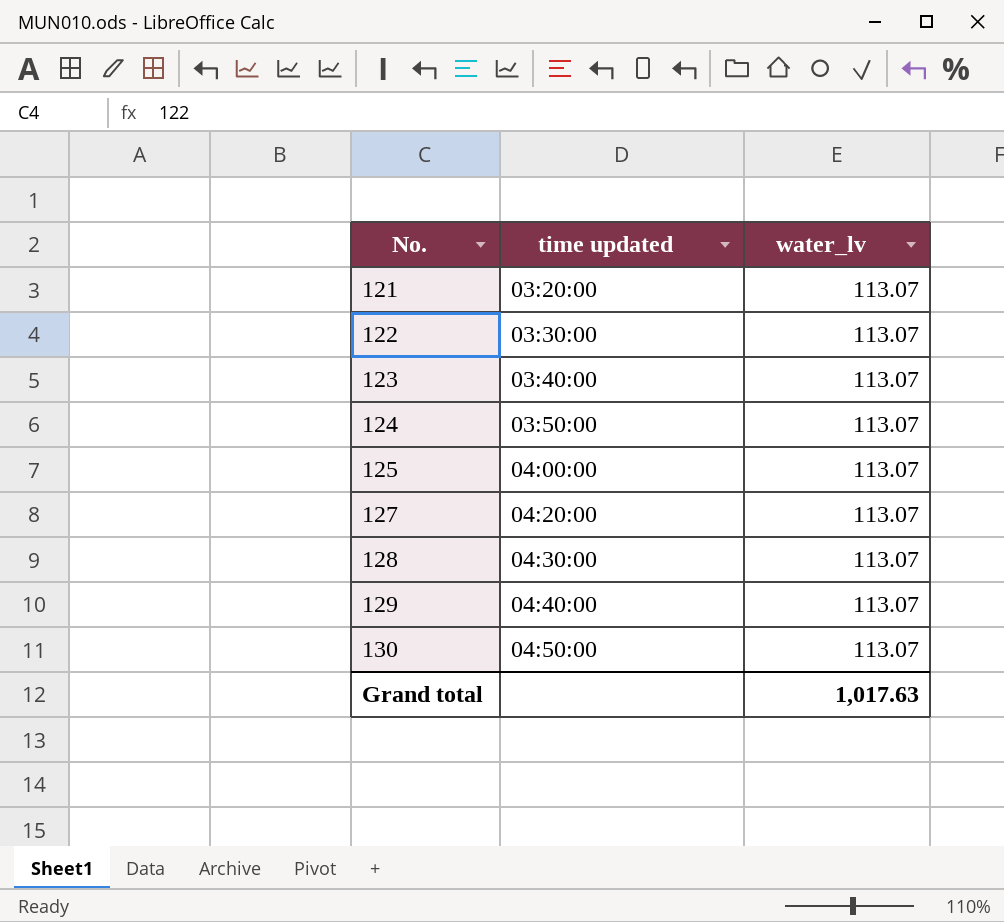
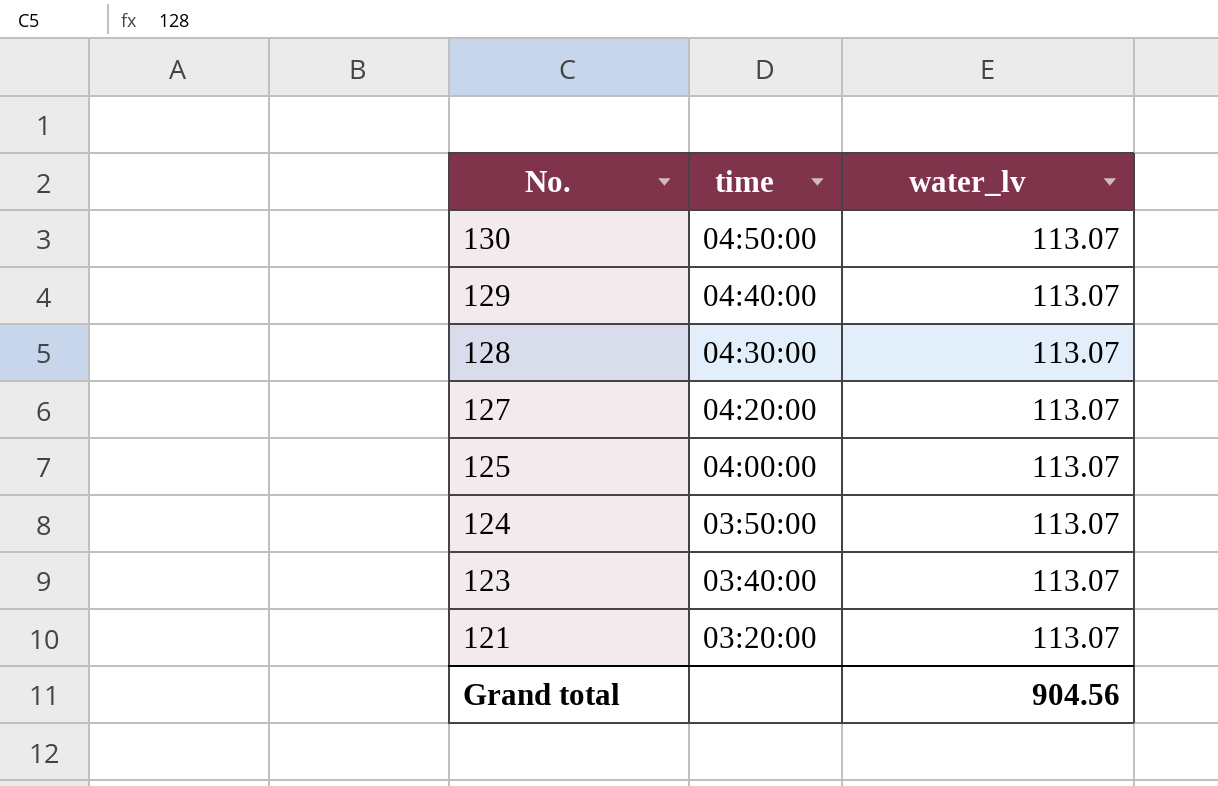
row order: No. ascending -> No. descending
column name: time updated -> time
row 122: 03:30:00 | 113.07 -> none
Grand total | water_lv: 1,017.63 -> 904.56

